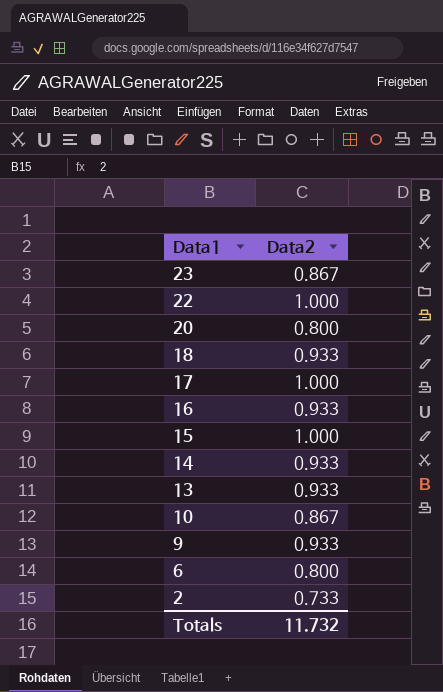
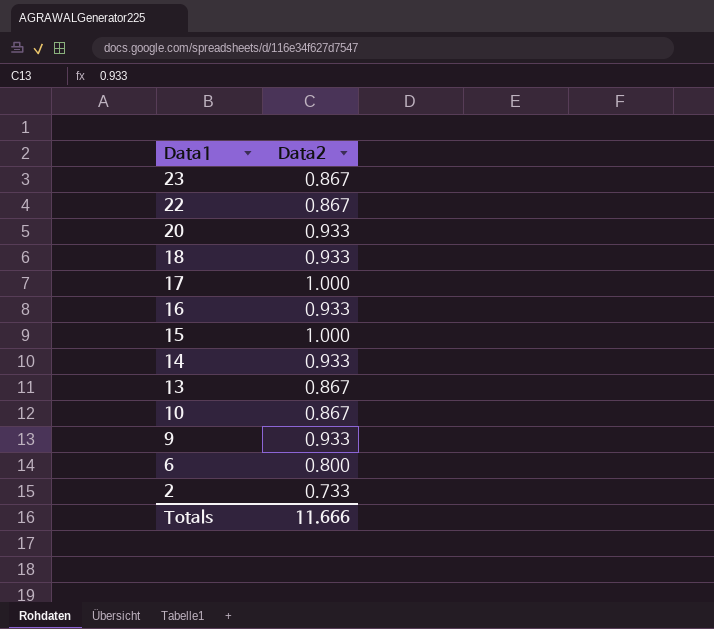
22 | Data2: 1.000 -> 0.867
20 | Data2: 0.800 -> 0.933
13 | Data2: 0.933 -> 0.867
Totals | Data2: 11.732 -> 11.666

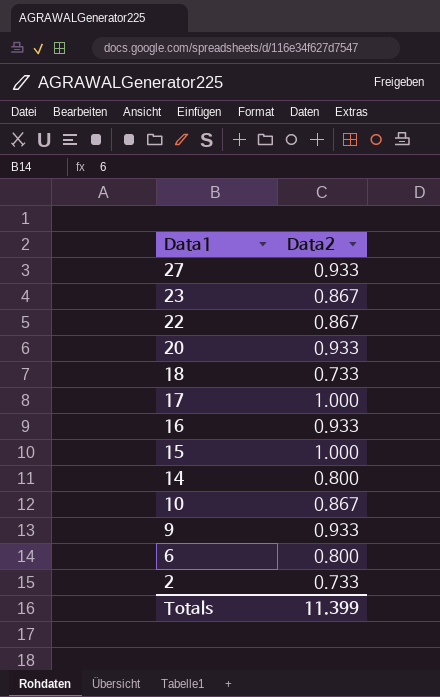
row 13: 0.867 -> none
row 27: none -> 0.933
18 | Data2: 0.933 -> 0.733
14 | Data2: 0.933 -> 0.800
Totals | Data2: 11.666 -> 11.399

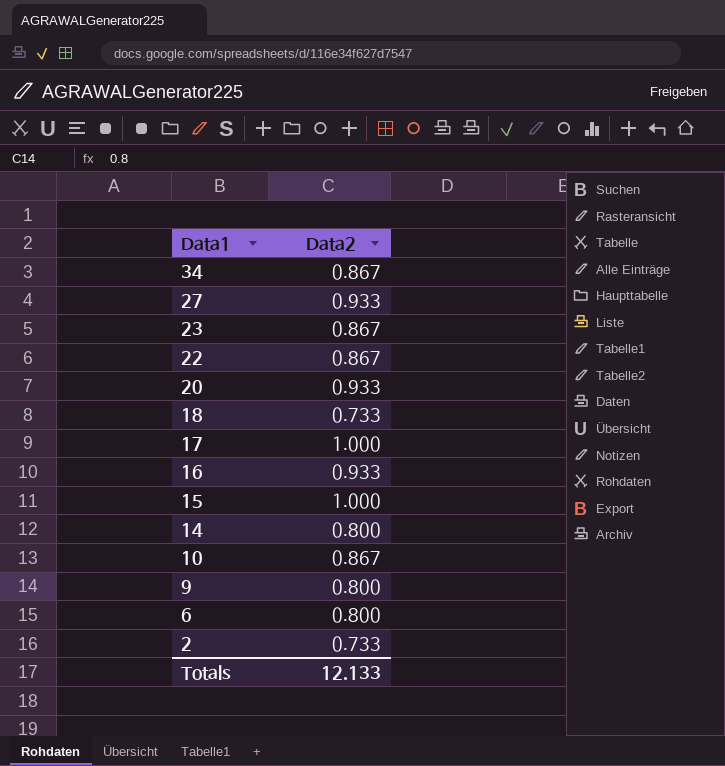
row 34: none -> 0.867
9 | Data2: 0.933 -> 0.800
Totals | Data2: 11.399 -> 12.133

